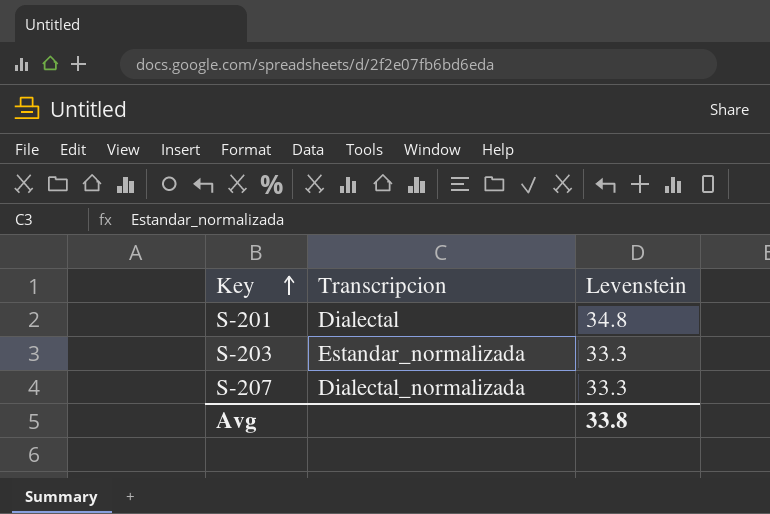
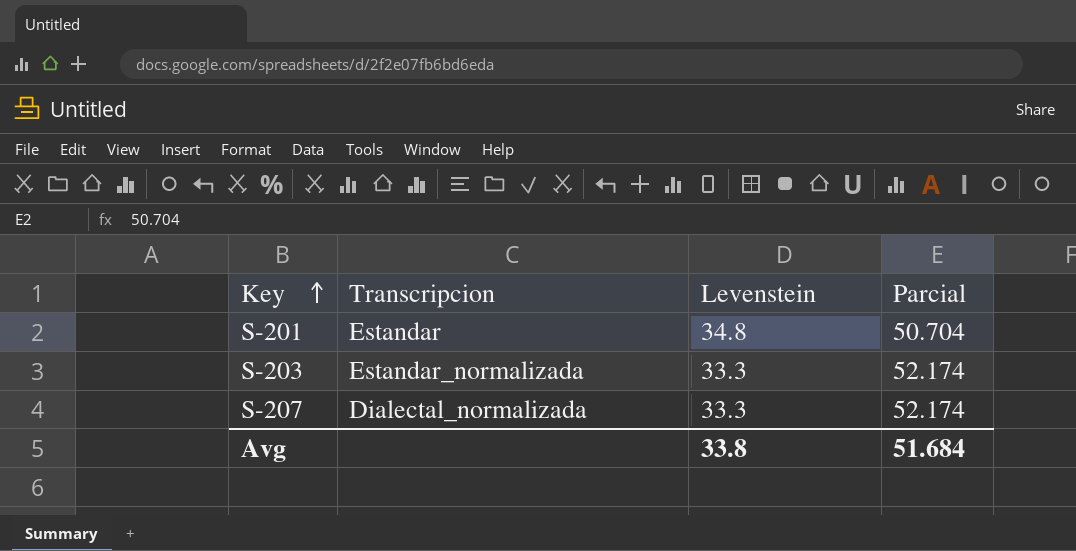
column Parcial | position: none -> 4
S-201 | Transcripcion: Dialectal -> Estandar

